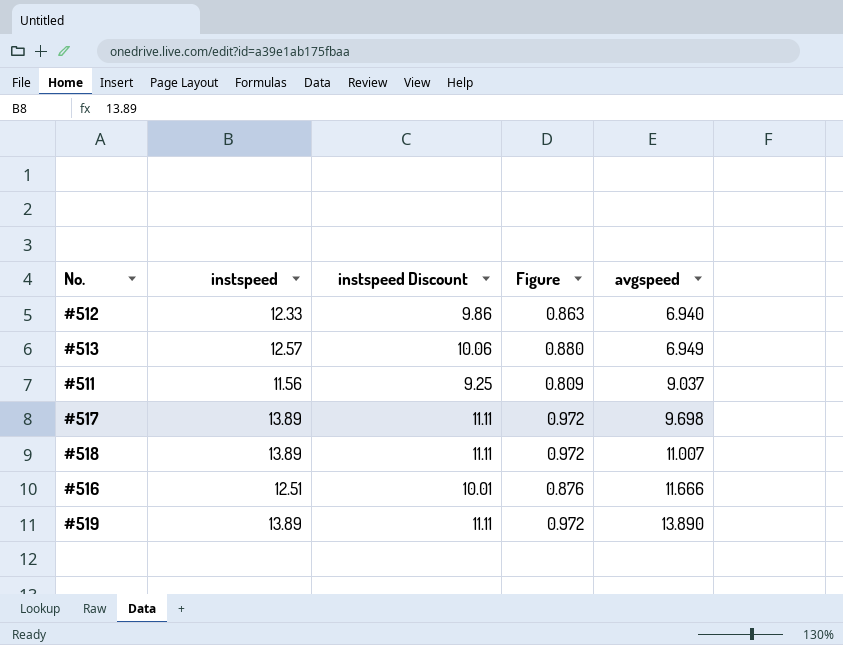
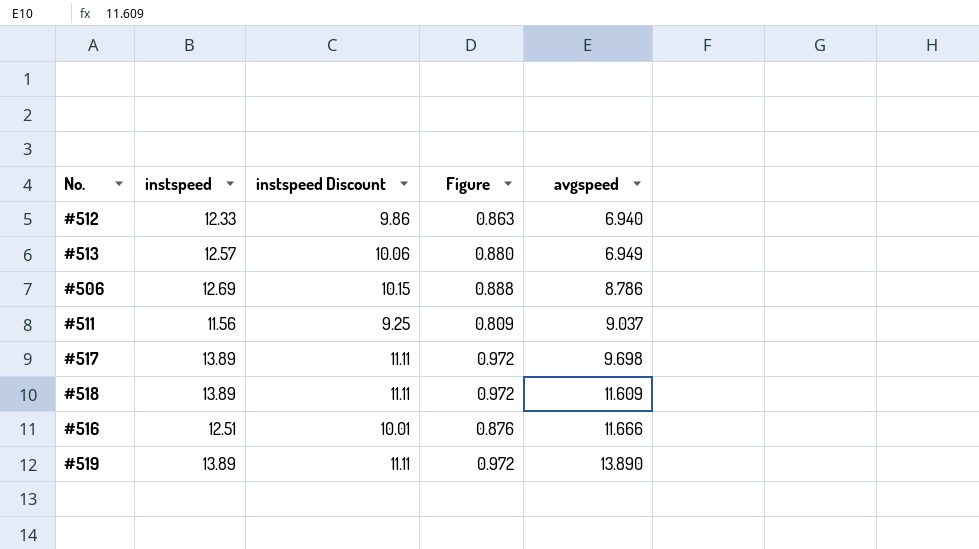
row #506: none -> 12.69 | 10.15 | 0.888 | 8.786
#518 | avgspeed: 11.007 -> 11.609

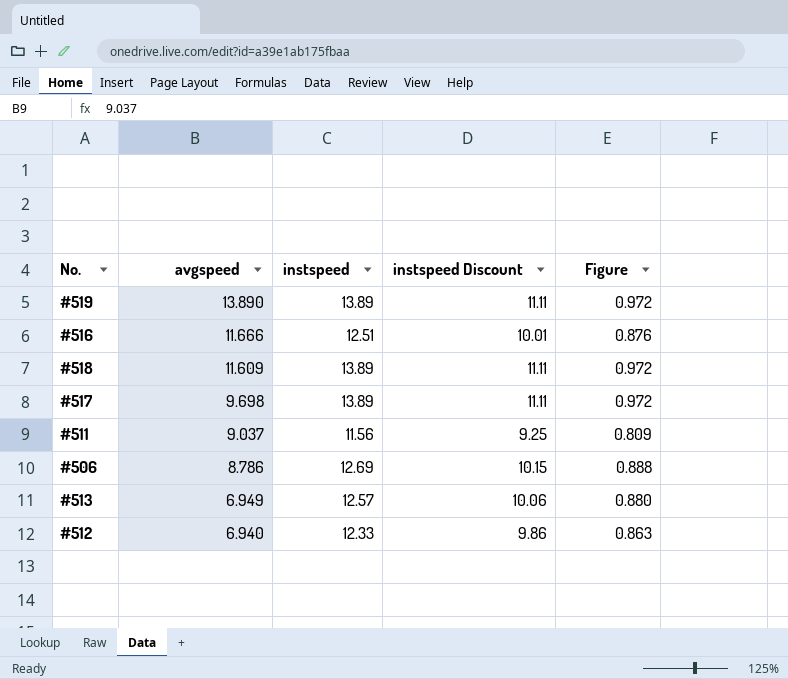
row order: avgspeed ascending -> avgspeed descending
column avgspeed | position: 5 -> 2

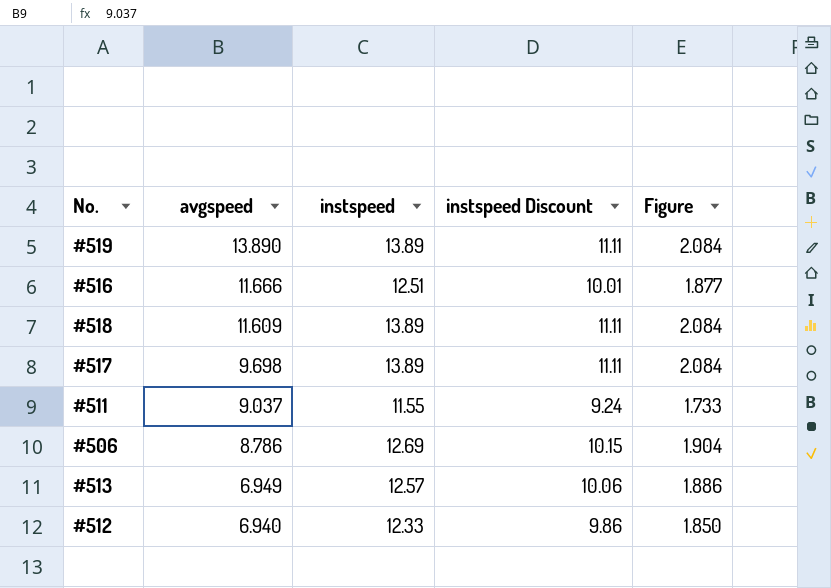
column Figure | formula: [instspeed] * 0.07 -> [instspeed] * 0.15
#511 | instspeed: 11.56 -> 11.55
#511 | instspeed Discount: 9.25 -> 9.24

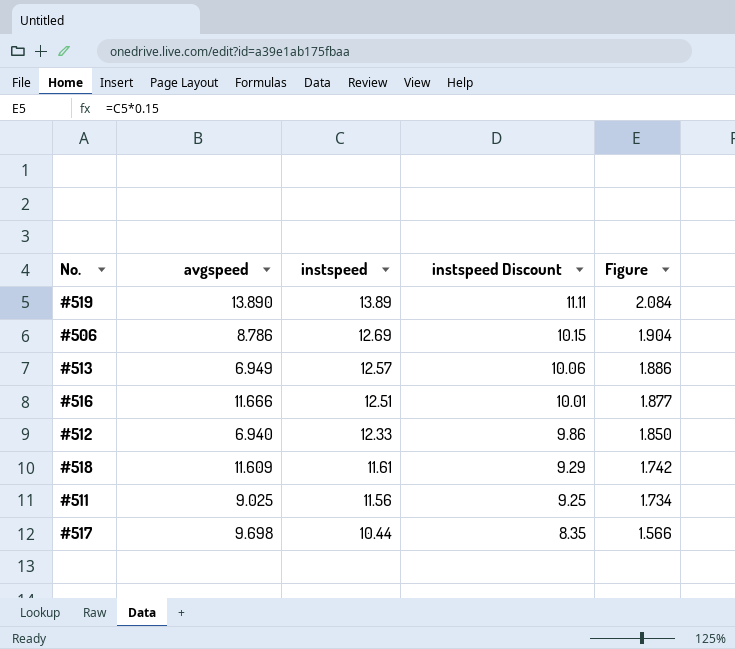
row order: avgspeed descending -> instspeed descending
#518 | instspeed: 13.89 -> 11.61
#518 | instspeed Discount: 11.11 -> 9.29
#518 | Figure: 2.084 -> 1.742
#511 | avgspeed: 9.037 -> 9.025
#511 | instspeed: 11.55 -> 11.56
#511 | instspeed Discount: 9.24 -> 9.25
#511 | Figure: 1.733 -> 1.734
#517 | instspeed: 13.89 -> 10.44
#517 | instspeed Discount: 11.11 -> 8.35
#517 | Figure: 2.084 -> 1.566

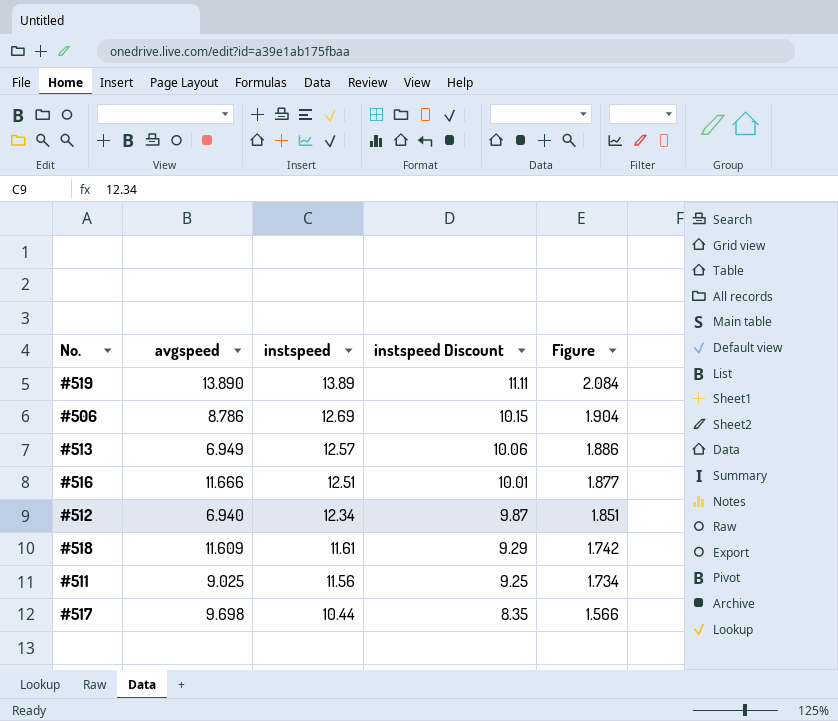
#512 | instspeed: 12.33 -> 12.34
#512 | instspeed Discount: 9.86 -> 9.87
#512 | Figure: 1.850 -> 1.851

